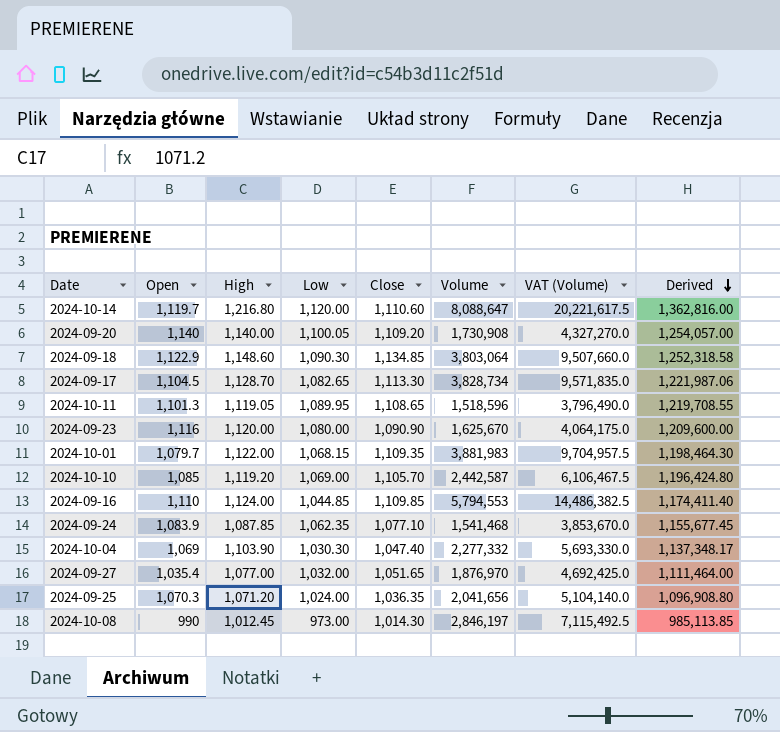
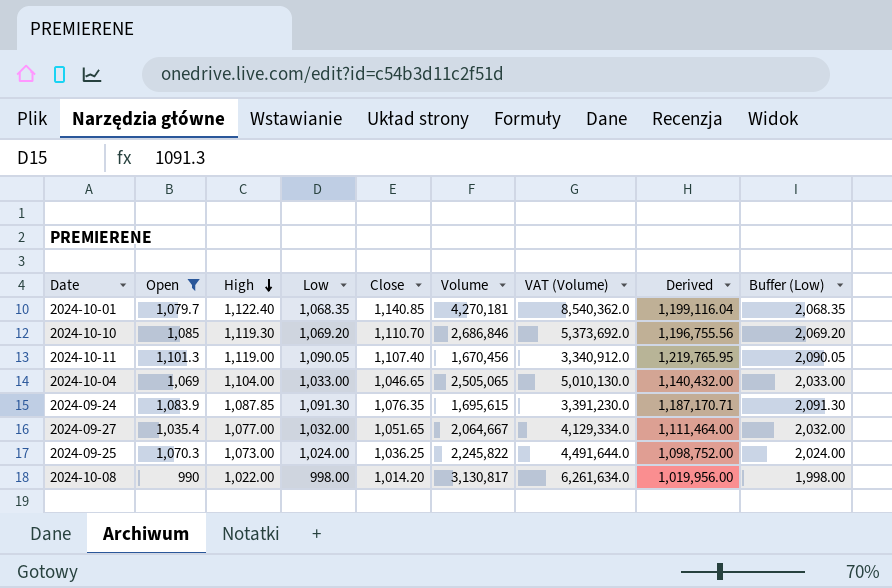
filter: none -> Open <= 1,101.3
row order: Derived descending -> High descending
column VAT (Volume) | formula: [Volume] * 2.5 -> [Volume] * 2
column Buffer (Low) | formula: none -> [Low] + 1000
2024-10-01 | High: 1,122.00 -> 1,122.40
2024-10-01 | Low: 1,068.15 -> 1,068.35
2024-10-01 | Close: 1,109.35 -> 1,140.85
2024-10-01 | Volume: 3,881,983 -> 4,270,181
2024-10-01 | Derived: 1,198,464.30 -> 1,199,116.04
2024-10-10 | High: 1,119.20 -> 1,119.30
2024-10-10 | Low: 1,069.00 -> 1,069.20
2024-10-10 | Close: 1,105.70 -> 1,110.70
2024-10-10 | Volume: 2,442,587 -> 2,686,846
2024-10-10 | Derived: 1,196,424.80 -> 1,196,755.56
2024-10-11 | High: 1,119.05 -> 1,119.00
2024-10-11 | Low: 1,089.95 -> 1,090.05
2024-10-11 | Close: 1,108.65 -> 1,107.40
2024-10-11 | Volume: 1,518,596 -> 1,670,456
2024-10-11 | Derived: 1,219,708.55 -> 1,219,765.95
2024-10-04 | High: 1,103.90 -> 1,104.00
2024-10-04 | Low: 1,030.30 -> 1,033.00
2024-10-04 | Close: 1,047.40 -> 1,046.65
2024-10-04 | Volume: 2,277,332 -> 2,505,065
2024-10-04 | Derived: 1,137,348.17 -> 1,140,432.00
2024-09-24 | Low: 1,062.35 -> 1,091.30
2024-09-24 | Close: 1,077.10 -> 1,076.35
2024-09-24 | Volume: 1,541,468 -> 1,695,615
2024-09-24 | Derived: 1,155,677.45 -> 1,187,170.71
2024-09-27 | Volume: 1,876,970 -> 2,064,667
2024-09-25 | High: 1,071.20 -> 1,073.00
2024-09-25 | Close: 1,036.35 -> 1,036.25
2024-09-25 | Volume: 2,041,656 -> 2,245,822
2024-09-25 | Derived: 1,096,908.80 -> 1,098,752.00
2024-10-08 | High: 1,012.45 -> 1,022.00
2024-10-08 | Low: 973.00 -> 998.00
2024-10-08 | Close: 1,014.30 -> 1,014.20
2024-10-08 | Volume: 2,846,197 -> 3,130,817
2024-10-08 | Derived: 985,113.85 -> 1,019,956.00

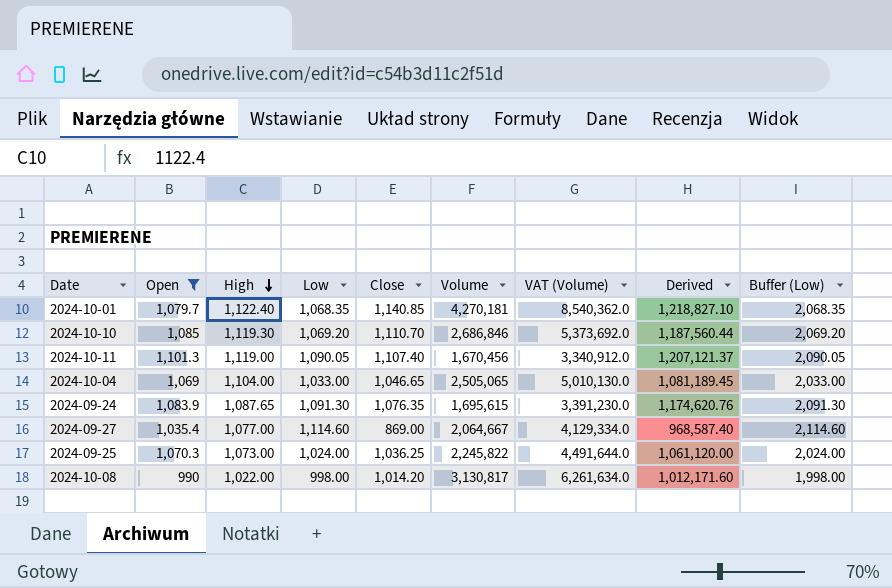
column Derived | formula: [High] * [Low] -> [Low] * [Close]
2024-09-24 | High: 1,087.85 -> 1,087.65
2024-09-27 | Low: 1,032.00 -> 1,114.60
2024-09-27 | Close: 1,051.65 -> 869.00
2024-09-27 | Buffer (Low): 2,032.00 -> 2,114.60

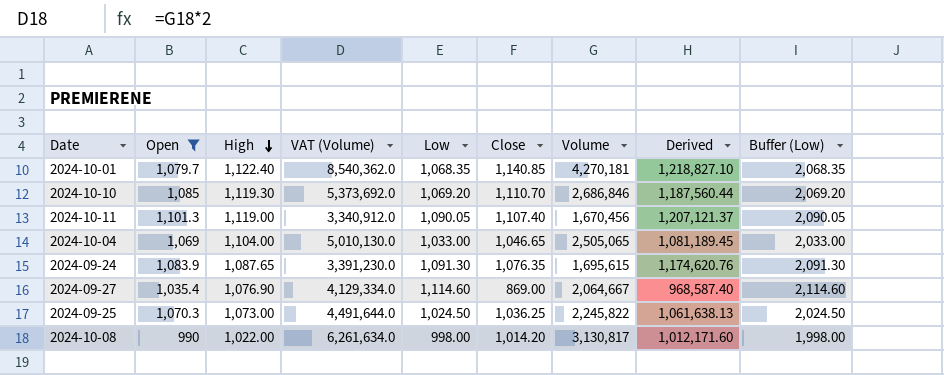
column VAT (Volume) | position: 7 -> 4
2024-09-27 | High: 1,077.00 -> 1,076.90
2024-09-25 | Low: 1,024.00 -> 1,024.50
2024-09-25 | Derived: 1,061,120.00 -> 1,061,638.13
2024-09-25 | Buffer (Low): 2,024.00 -> 2,024.50

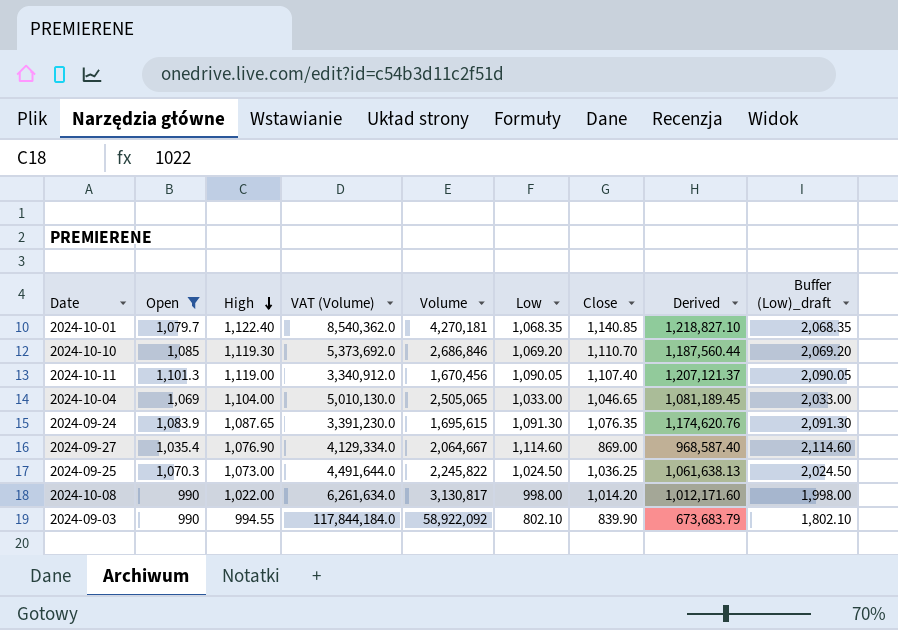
column Volume | position: 7 -> 5
column name: Buffer (Low) -> Buffer (Low)_draft
row 2024-09-03: none -> 990 | 994.55 | 117,844,184.0 | 58,922,092 | 802.10 | 839.90 | 673,683.79 | 1,802.10

